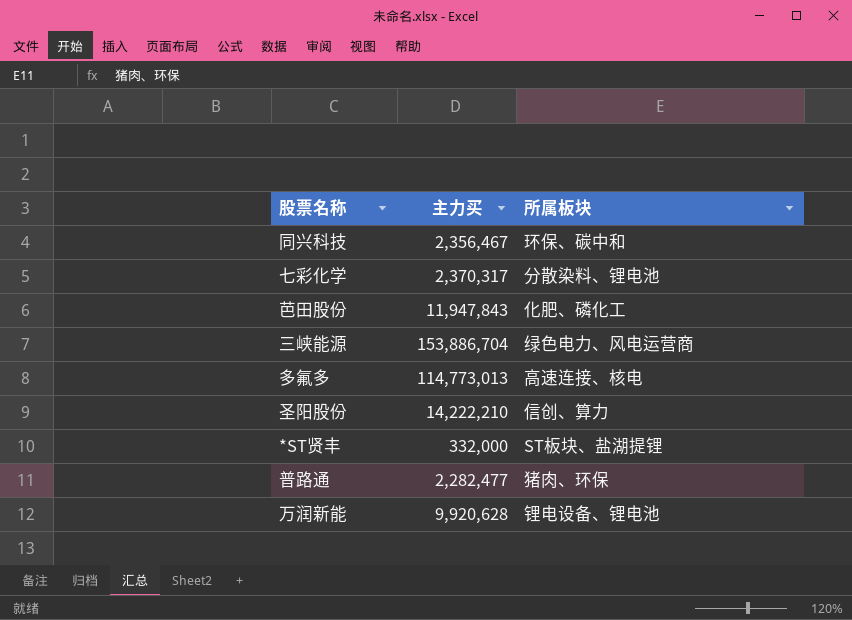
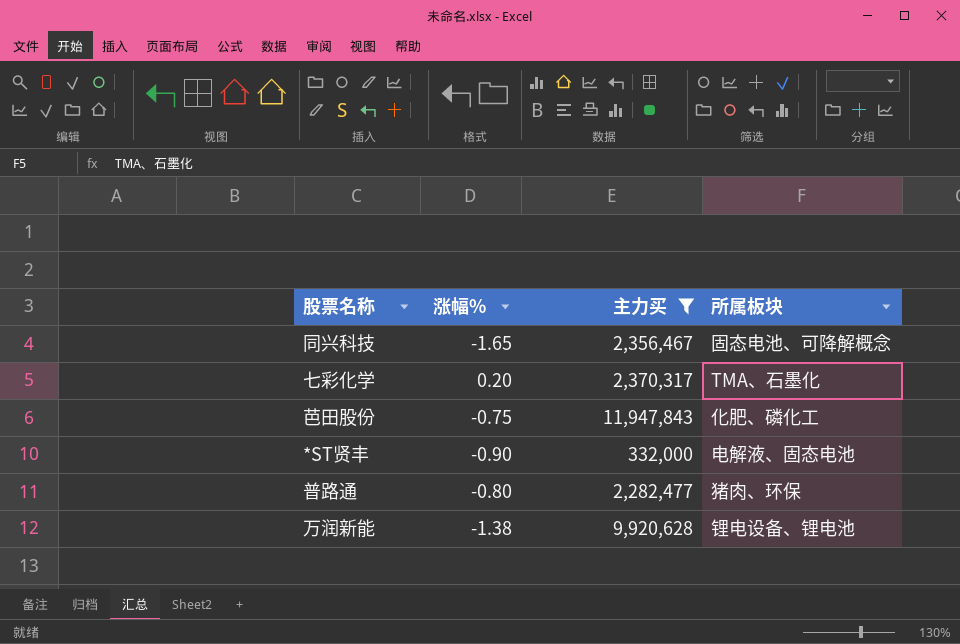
filter: none -> 主力买 <= 11,947,843
column 涨幅% | position: none -> 2
同兴科技 | 所属板块: 环保、碳中和 -> 固态电池、可降解概念
七彩化学 | 所属板块: 分散染料、锂电池 -> TMA、石墨化
*ST贤丰 | 所属板块: ST板块、盐湖提锂 -> 电解液、固态电池

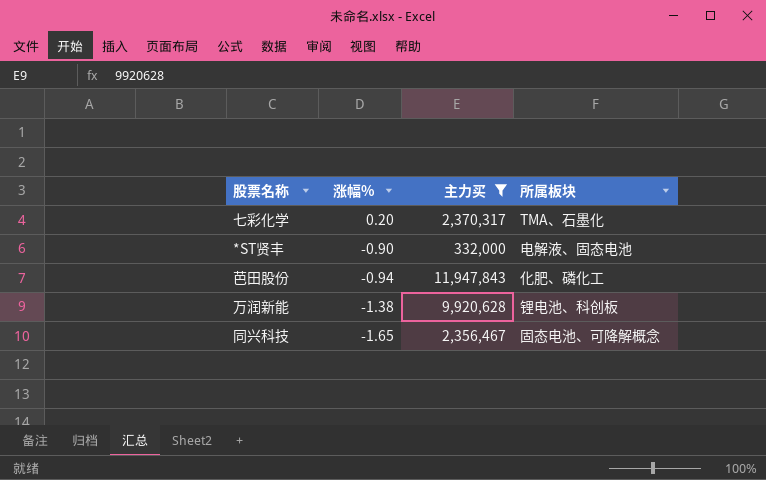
row order: none -> 涨幅% descending
row 普路通: -0.80 | 2,282,477 | 猪肉、环保 -> none
芭田股份 | 涨幅%: -0.75 -> -0.94
万润新能 | 所属板块: 锂电设备、锂电池 -> 锂电池、科创板

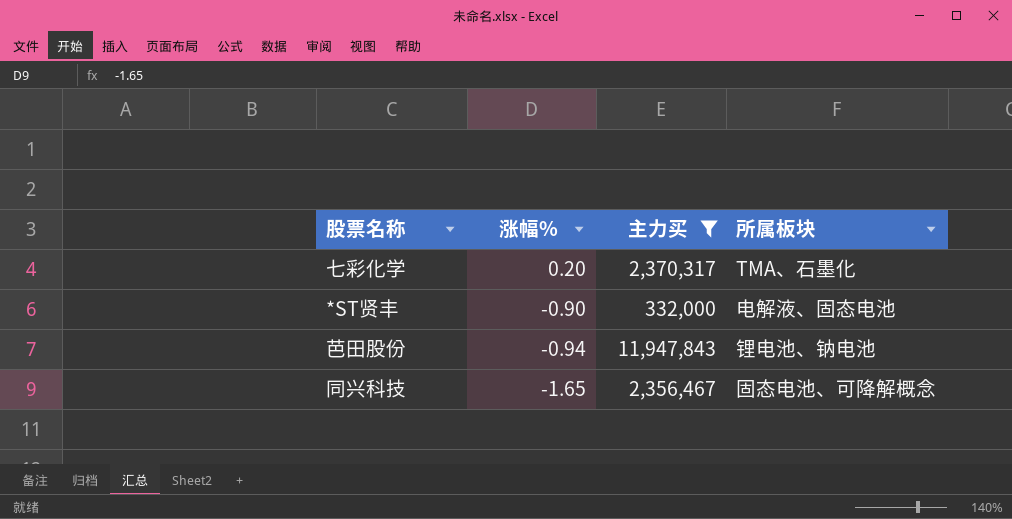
row 万润新能: -1.38 | 9,920,628 | 锂电池、科创板 -> none
芭田股份 | 所属板块: 化肥、磷化工 -> 锂电池、钠电池

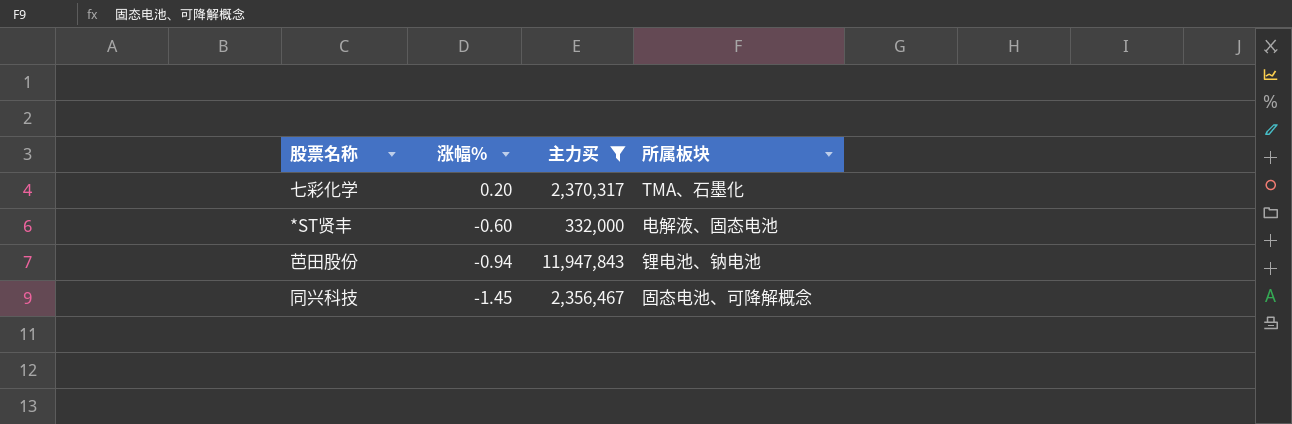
*ST贤丰 | 涨幅%: -0.90 -> -0.60
同兴科技 | 涨幅%: -1.65 -> -1.45

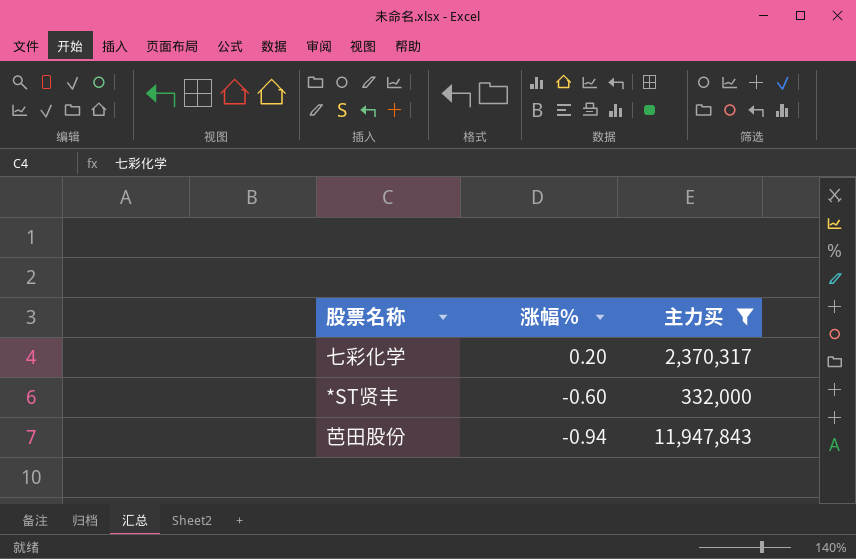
column 所属板块 | position: 4 -> none
row 同兴科技: -1.45 | 2,356,467 | 固态电池、可降解概念 -> none

